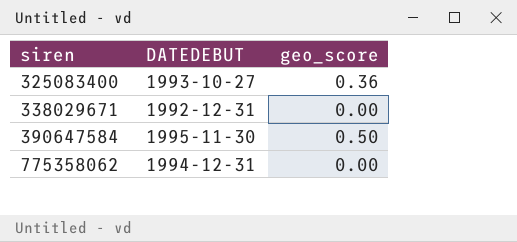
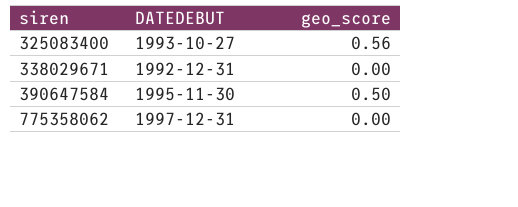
325083400 | geo_score: 0.36 -> 0.56
775358062 | DATEDEBUT: 1994-12-31 -> 1997-12-31

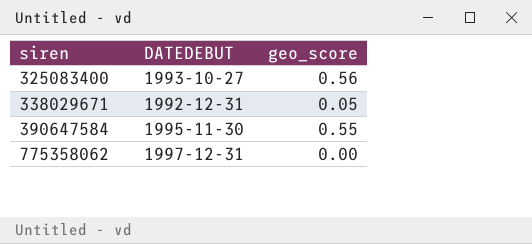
338029671 | geo_score: 0.00 -> 0.05
390647584 | geo_score: 0.50 -> 0.55

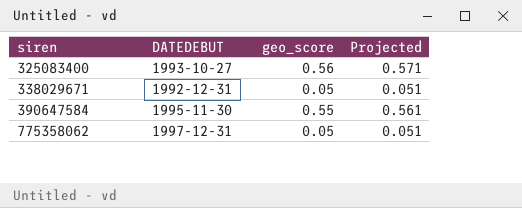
column Projected | formula: none -> [geo_score] * 1.02
775358062 | geo_score: 0.00 -> 0.05

